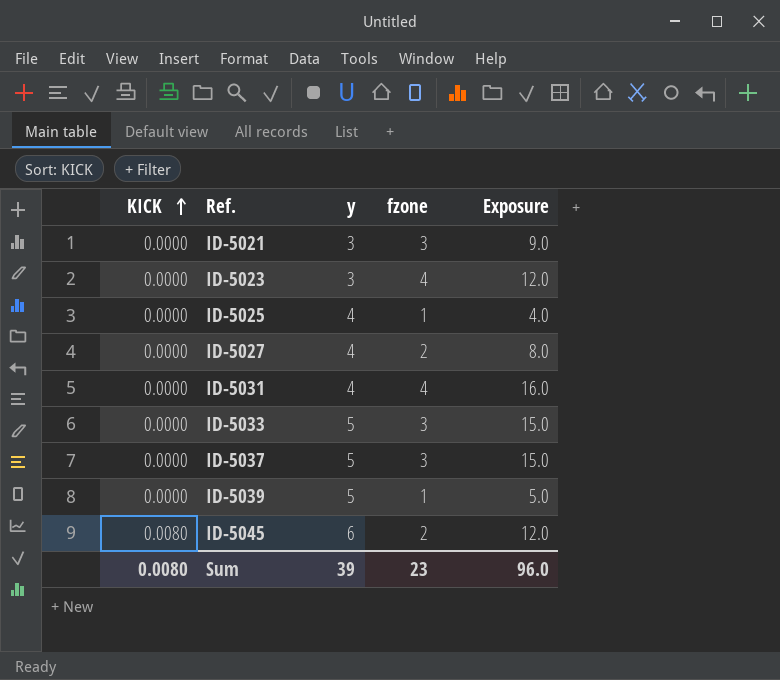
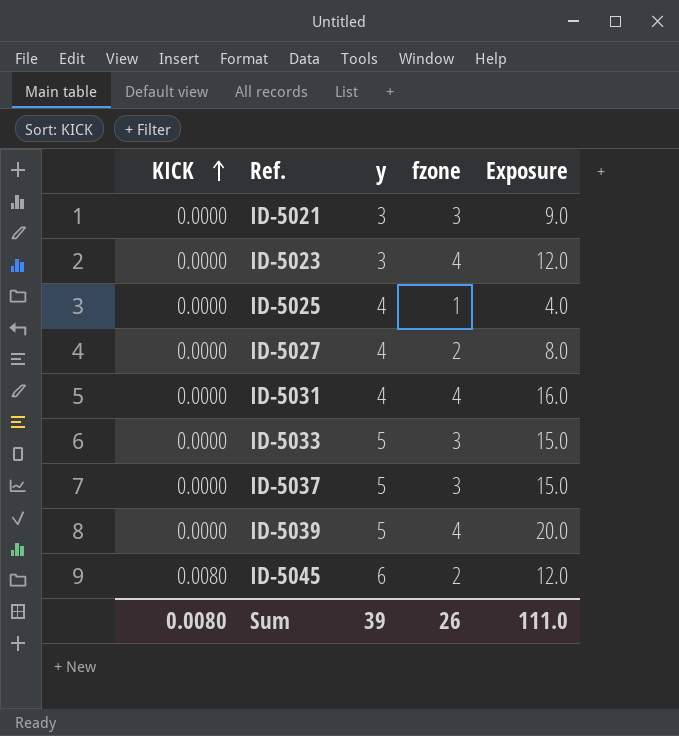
ID-5039 | fzone: 1 -> 4
ID-5039 | Exposure: 5.0 -> 20.0
Sum | fzone: 23 -> 26
Sum | Exposure: 96.0 -> 111.0

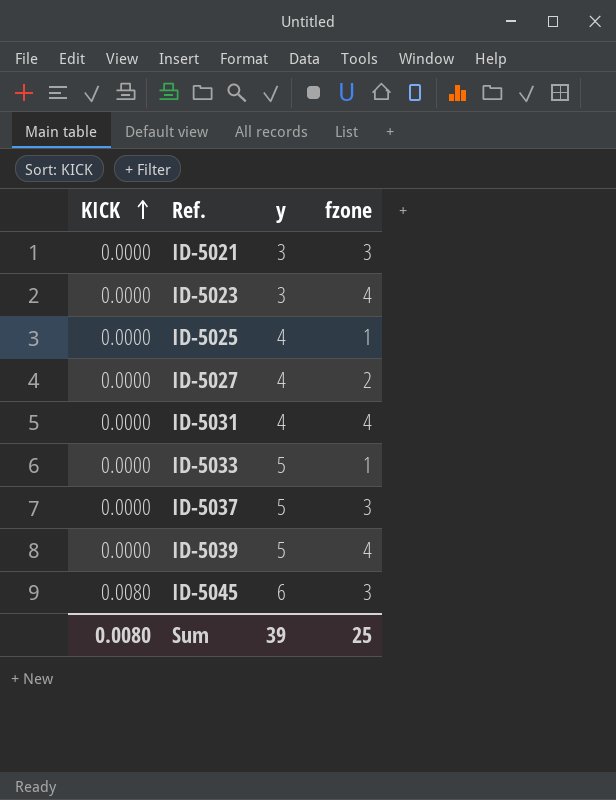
column Exposure | formula: [y] * [fzone] -> none
ID-5033 | fzone: 3 -> 1
ID-5045 | fzone: 2 -> 3
Sum | fzone: 26 -> 25

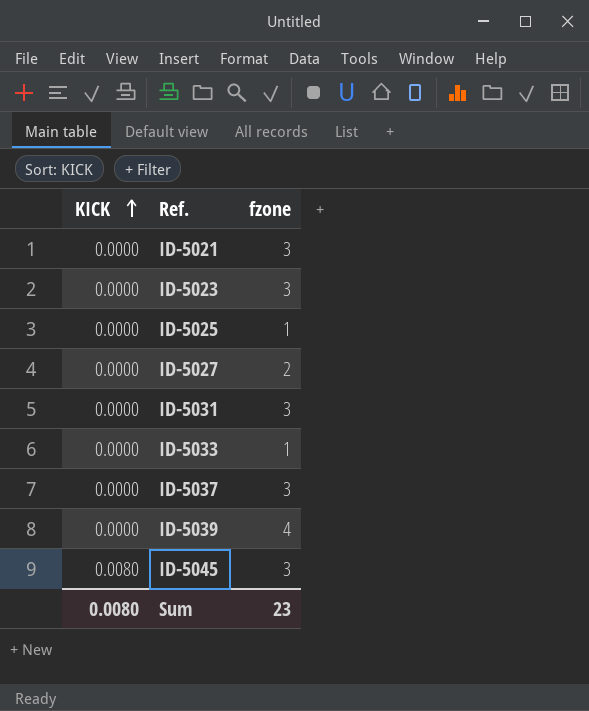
column y | position: 3 -> none
ID-5023 | fzone: 4 -> 3
ID-5031 | fzone: 4 -> 3
Sum | fzone: 25 -> 23

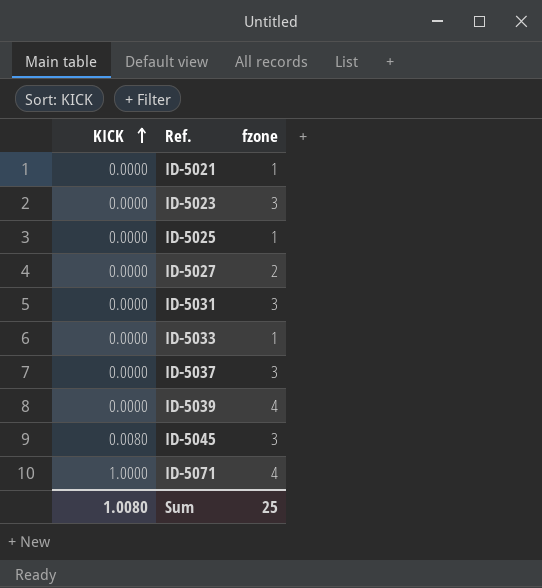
ID-5021 | fzone: 3 -> 1
row ID-5071: none -> 1.0000 | 4
Sum | KICK: 0.0080 -> 1.0080
Sum | fzone: 23 -> 25

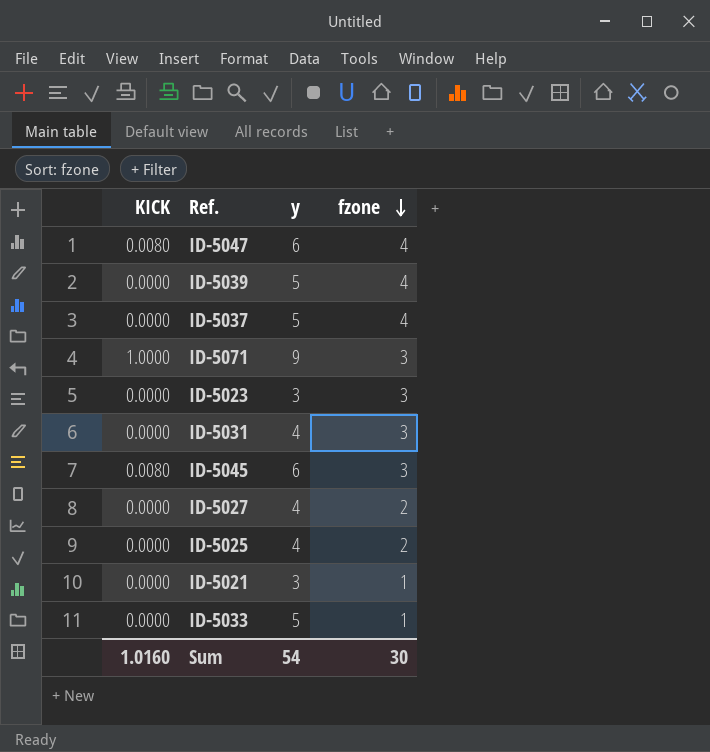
row order: KICK ascending -> fzone descending
column y | position: none -> 3
row ID-5047: none -> 0.0080 | 6 | 4
ID-5037 | fzone: 3 -> 4
ID-5071 | fzone: 4 -> 3
ID-5025 | fzone: 1 -> 2
Sum | KICK: 1.0080 -> 1.0160
Sum | fzone: 25 -> 30

